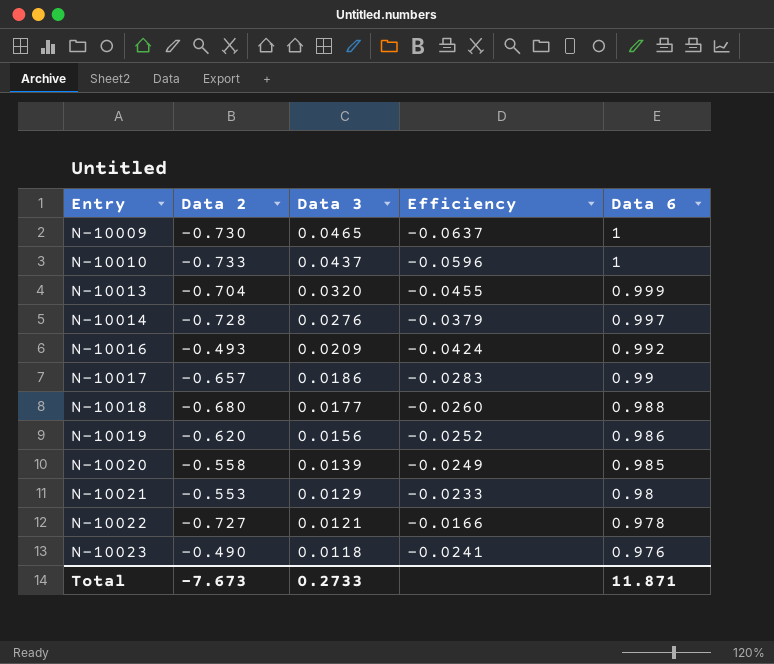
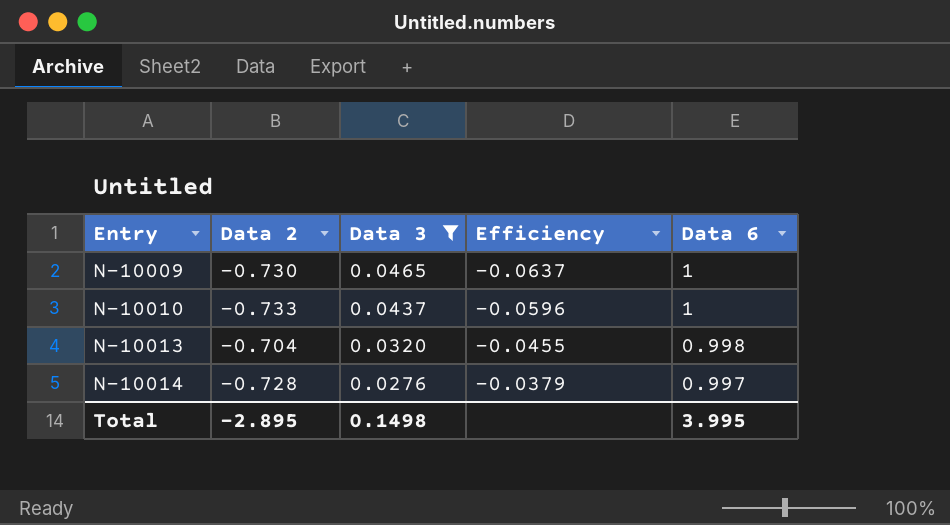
filter: none -> Data 3 >= 0.0276
N-10013 | Data 6: 0.999 -> 0.998
Total | Data 2: -7.673 -> -2.895
Total | Data 3: 0.2733 -> 0.1498
Total | Data 6: 11.871 -> 3.995

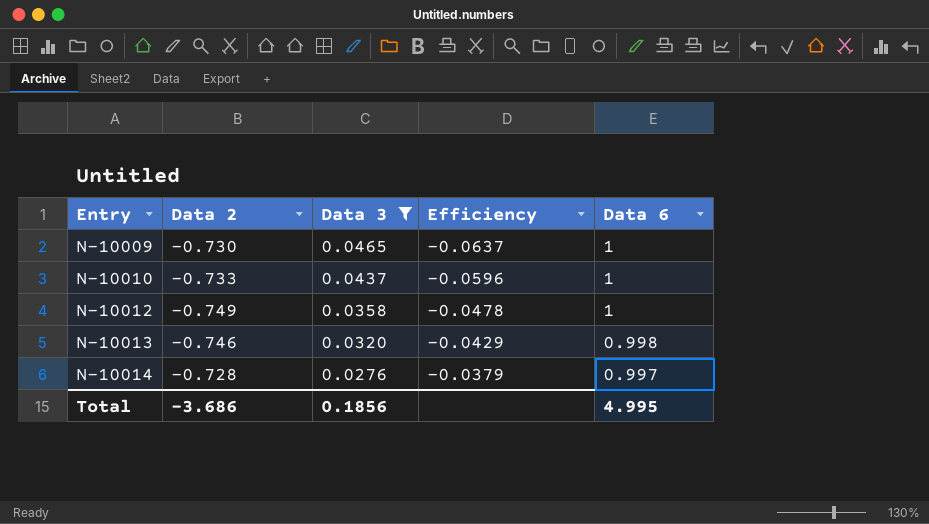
row N-10012: none -> -0.749 | 0.0358 | -0.0478 | 1
N-10013 | Data 2: -0.704 -> -0.746
N-10013 | Efficiency: -0.0455 -> -0.0429
Total | Data 2: -2.895 -> -3.686
Total | Data 3: 0.1498 -> 0.1856
Total | Data 6: 3.995 -> 4.995

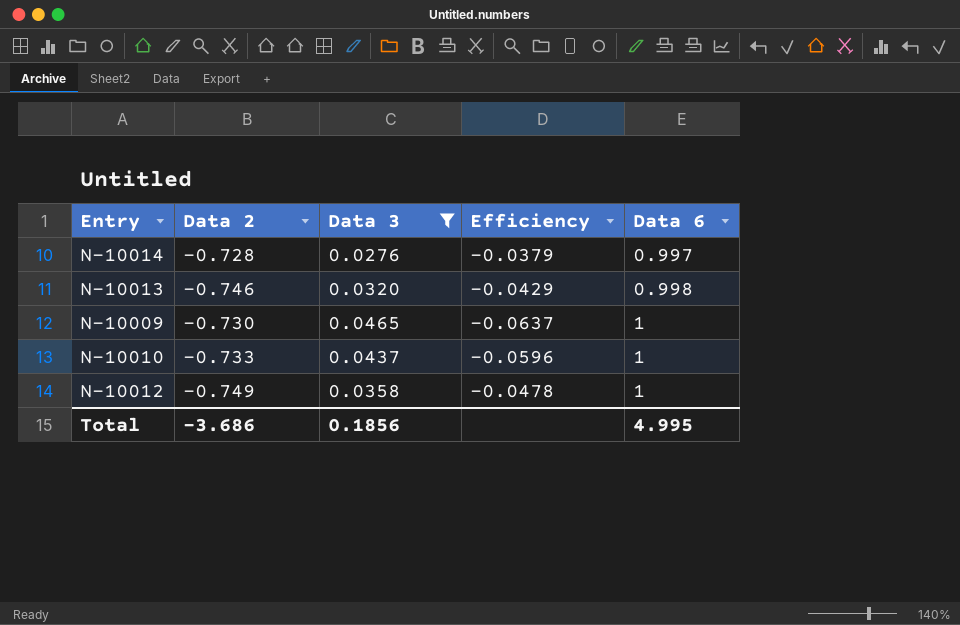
row order: Entry ascending -> Data 6 ascending

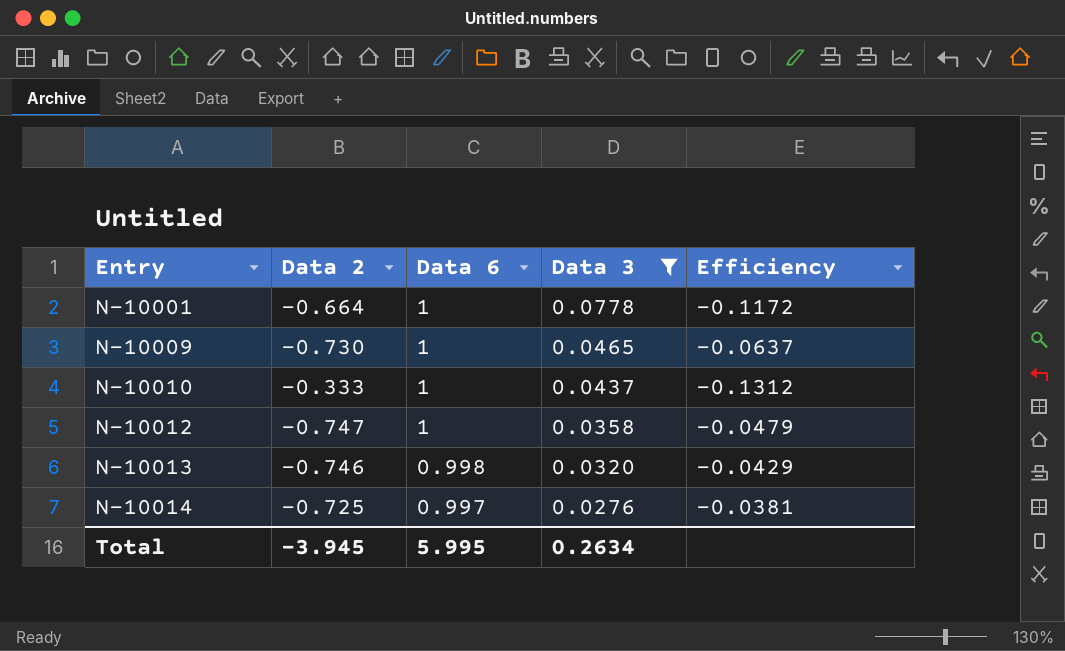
row order: Data 6 ascending -> Entry ascending
column Data 6 | position: 5 -> 3
row N-10001: none -> -0.664 | 1 | 0.0778 | -0.1172
N-10010 | Data 2: -0.733 -> -0.333
N-10010 | Efficiency: -0.0596 -> -0.1312
N-10012 | Data 2: -0.749 -> -0.747
N-10012 | Efficiency: -0.0478 -> -0.0479
N-10014 | Data 2: -0.728 -> -0.725
N-10014 | Efficiency: -0.0379 -> -0.0381
Total | Data 2: -3.686 -> -3.945
Total | Data 6: 4.995 -> 5.995
Total | Data 3: 0.1856 -> 0.2634

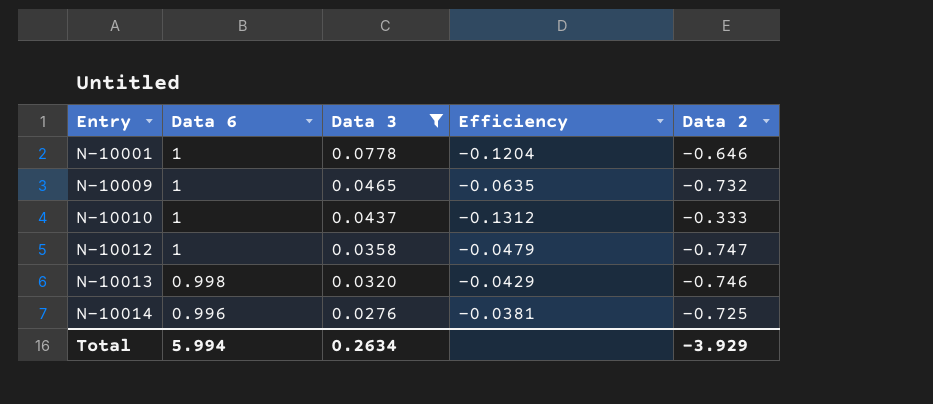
column Data 2 | position: 2 -> 5
N-10001 | Efficiency: -0.1172 -> -0.1204
N-10001 | Data 2: -0.664 -> -0.646
N-10009 | Efficiency: -0.0637 -> -0.0635
N-10009 | Data 2: -0.730 -> -0.732
N-10014 | Data 6: 0.997 -> 0.996
Total | Data 6: 5.995 -> 5.994
Total | Data 2: -3.945 -> -3.929

